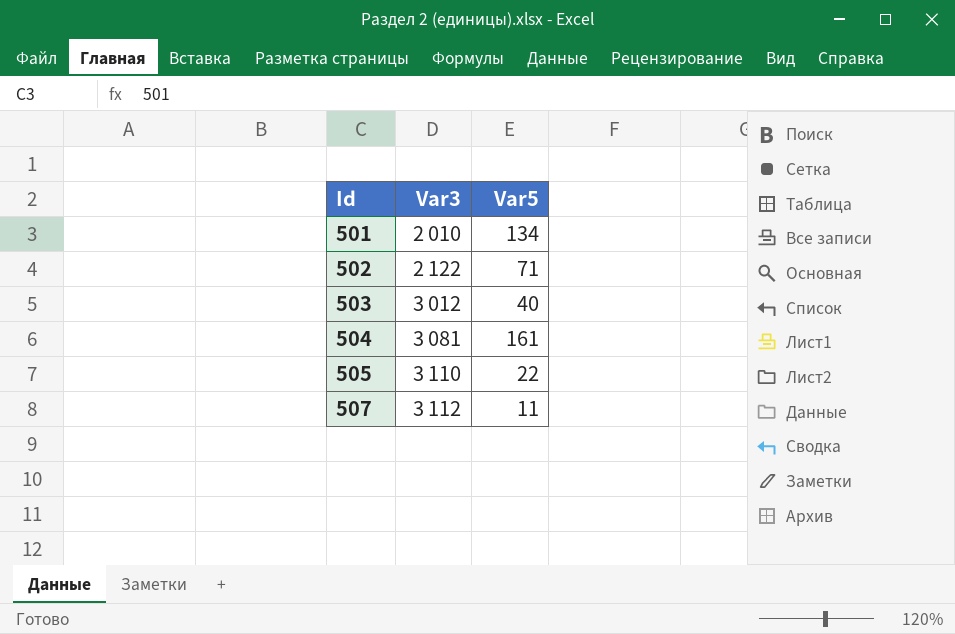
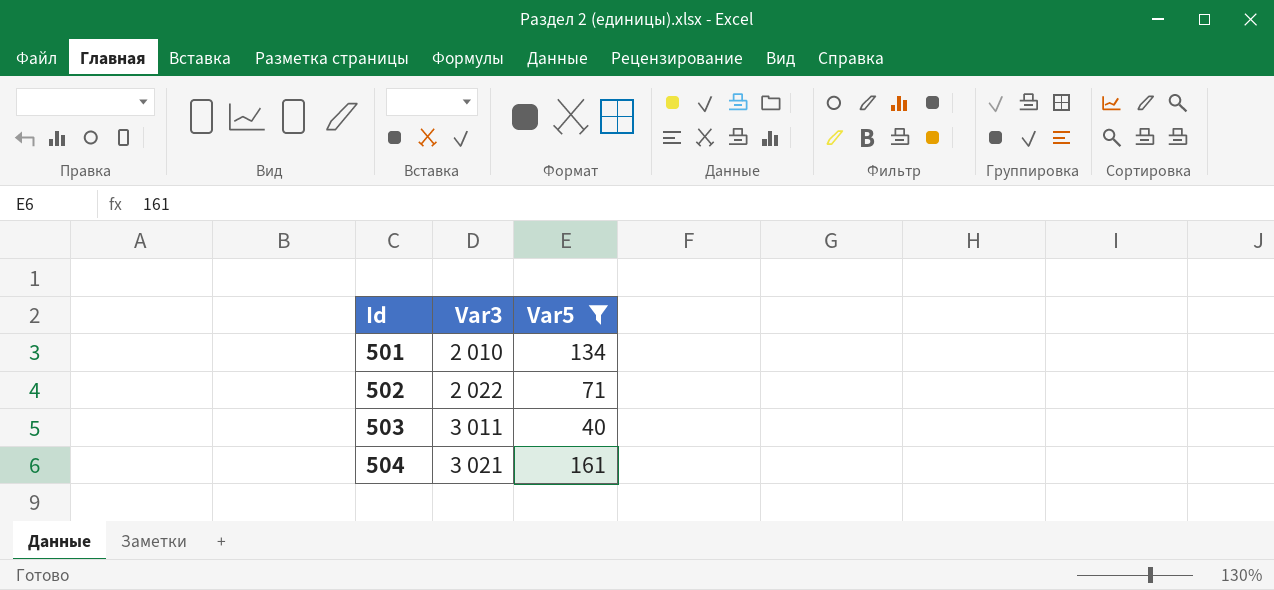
filter: none -> Var5 >= 40
502 | Var3: 2 122 -> 2 022
503 | Var3: 3 012 -> 3 011
504 | Var3: 3 081 -> 3 021

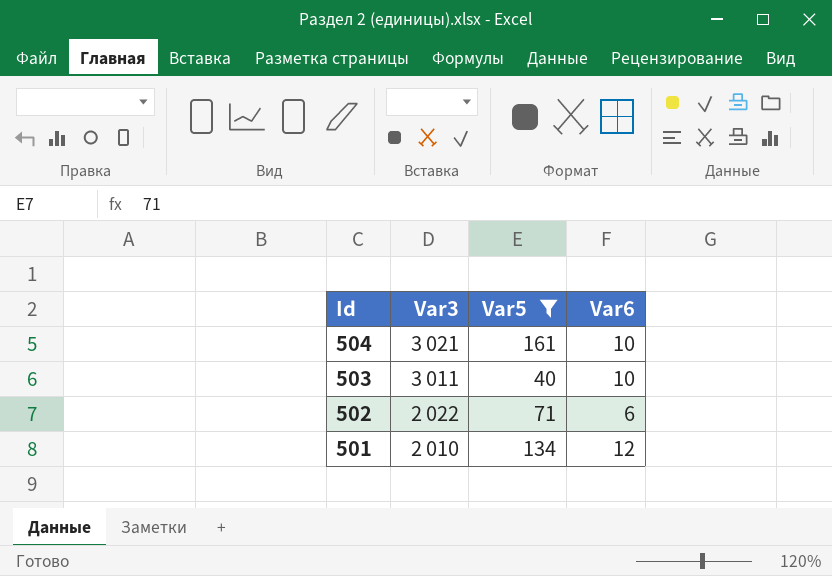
row order: Id ascending -> Id descending
column Var6 | position: none -> 4

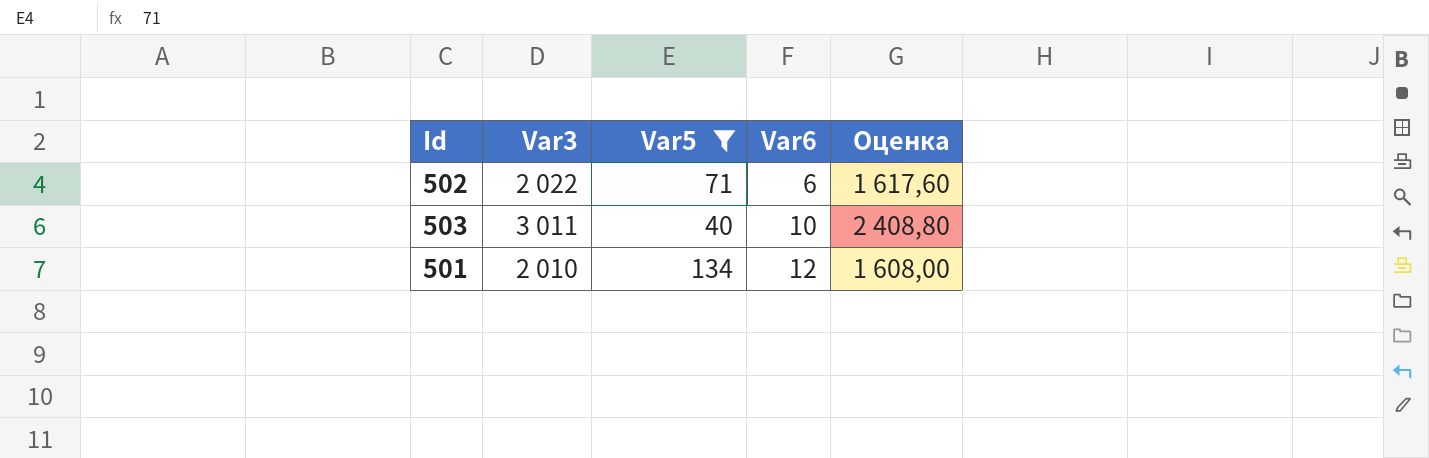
row order: Id descending -> Var6 ascending
column Оценка | formula: none -> [Var3] * 0,8
row 504: 3 021 | 161 | 10 -> none

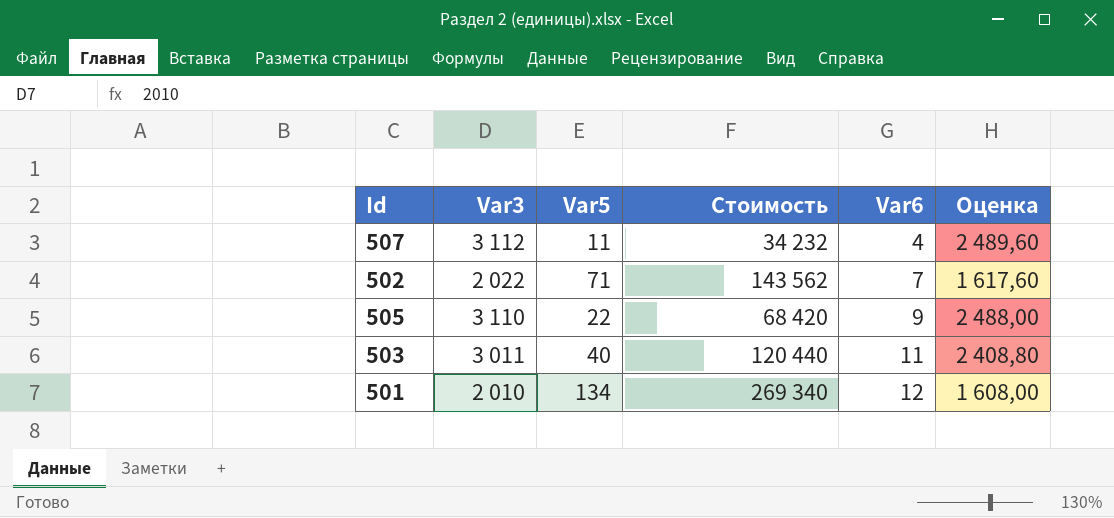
filter: Var5 >= 40 -> none
column Стоимость | formula: none -> [Var3] * [Var5]
502 | Var6: 6 -> 7
503 | Var6: 10 -> 11

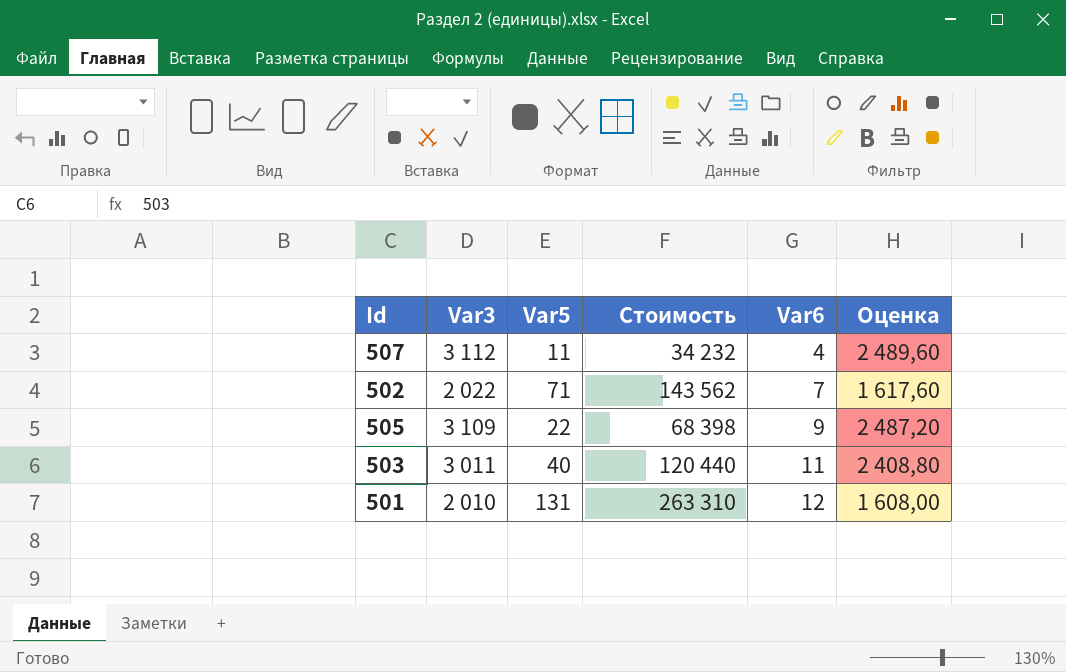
505 | Var3: 3 110 -> 3 109
505 | Стоимость: 68 420 -> 68 398
505 | Оценка: 2 488,00 -> 2 487,20
501 | Var5: 134 -> 131
501 | Стоимость: 269 340 -> 263 310

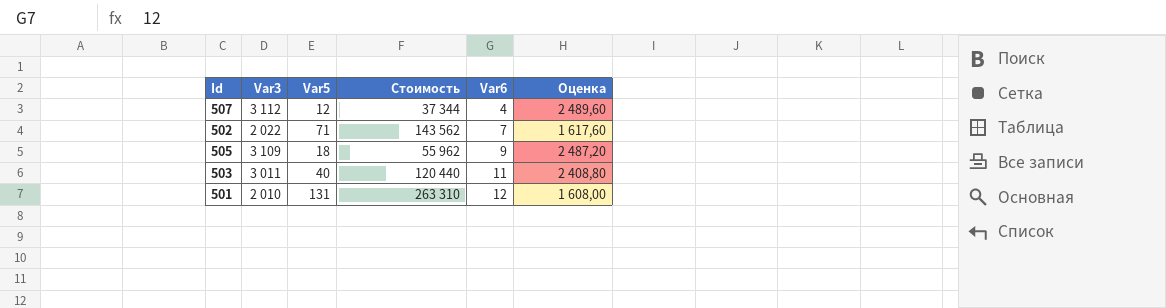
507 | Var5: 11 -> 12
507 | Стоимость: 34 232 -> 37 344
505 | Var5: 22 -> 18
505 | Стоимость: 68 398 -> 55 962

